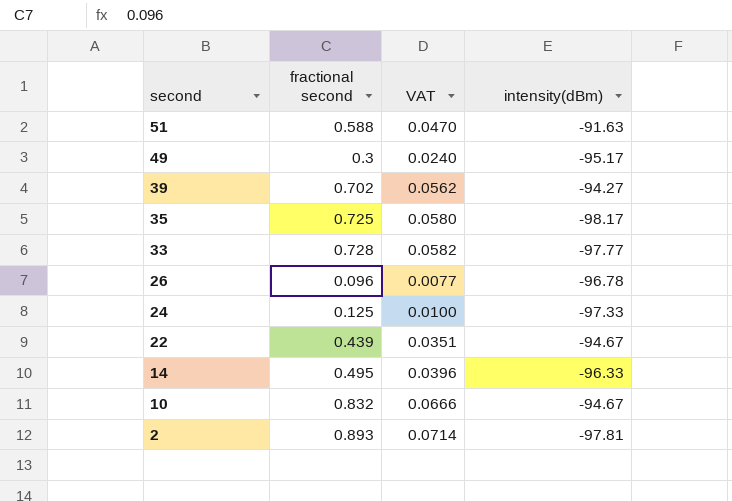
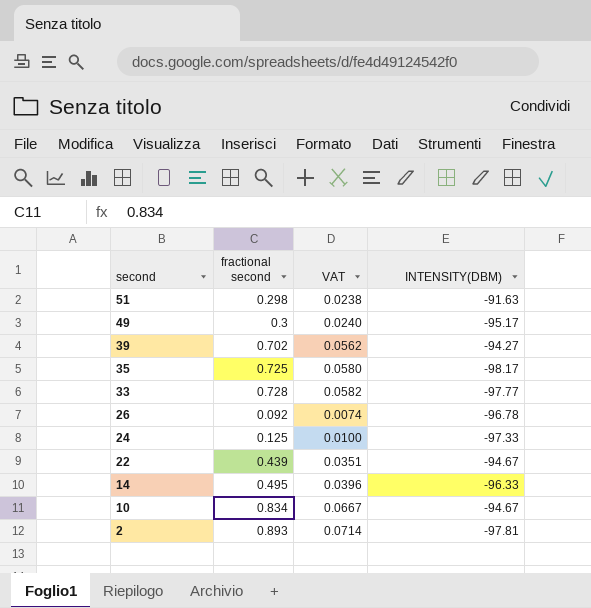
column name: intensity(dBm) -> INTENSITY(DBM)
51 | fractional second: 0.588 -> 0.298
51 | VAT: 0.0470 -> 0.0238
26 | fractional second: 0.096 -> 0.092
26 | VAT: 0.0077 -> 0.0074
10 | fractional second: 0.832 -> 0.834
10 | VAT: 0.0666 -> 0.0667

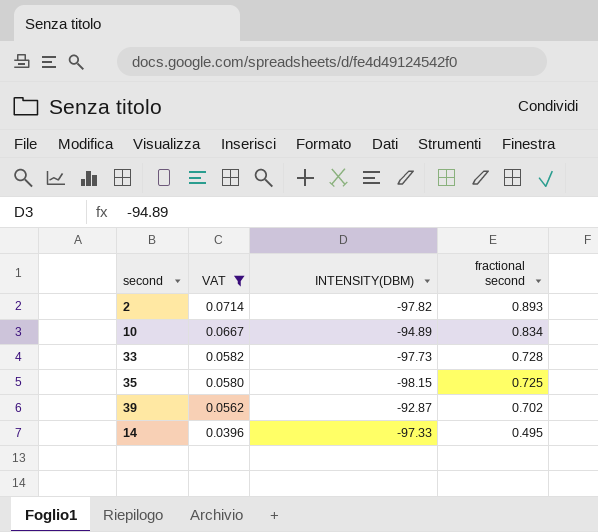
filter: none -> VAT >= 0.0396
row order: second descending -> VAT descending
column fractional second | position: 2 -> 4
2 | INTENSITY(DBM): -97.81 -> -97.82
10 | INTENSITY(DBM): -94.67 -> -94.89
33 | INTENSITY(DBM): -97.77 -> -97.73
35 | INTENSITY(DBM): -98.17 -> -98.15
39 | INTENSITY(DBM): -94.27 -> -92.87
14 | INTENSITY(DBM): -96.33 -> -97.33

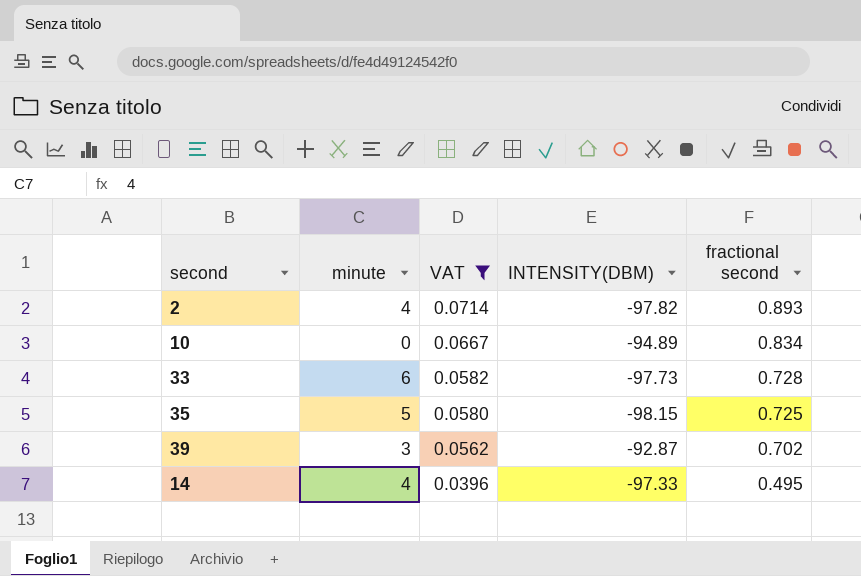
column minute | position: none -> 2

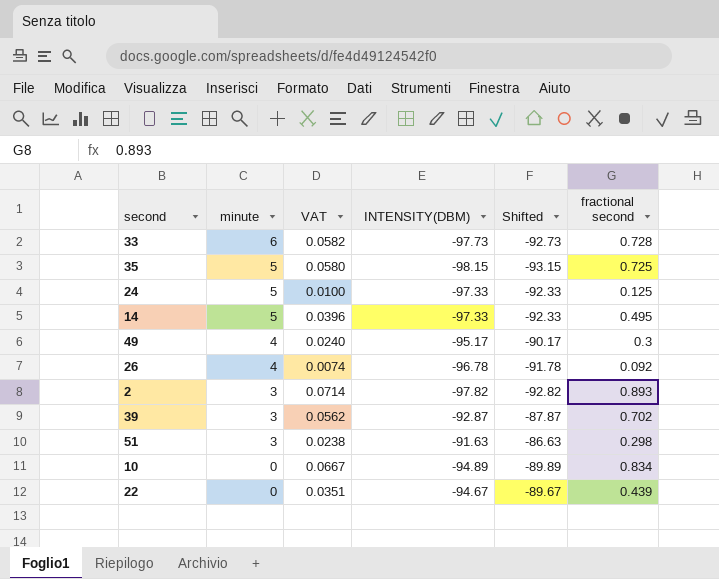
filter: VAT >= 0.0396 -> none
row order: VAT descending -> minute descending
column Shifted | formula: none -> [INTENSITY(DBM)] + 5
14 | minute: 4 -> 5
2 | minute: 4 -> 3

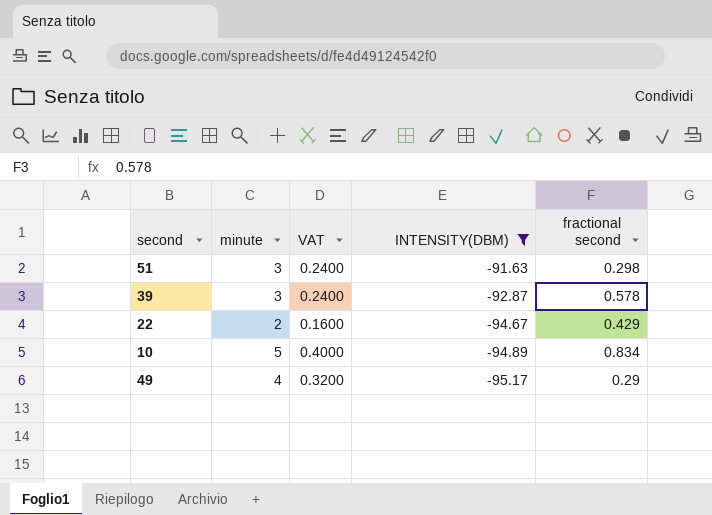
filter: none -> INTENSITY(DBM) >= -95.17
row order: minute descending -> INTENSITY(DBM) descending
column Shifted | formula: [INTENSITY(DBM)] + 5 -> none
column VAT | formula: [fractional second] * 0.08 -> [minute] * 0.08
39 | fractional second: 0.702 -> 0.578
22 | minute: 0 -> 2
22 | fractional second: 0.439 -> 0.429
10 | minute: 0 -> 5
49 | fractional second: 0.3 -> 0.29

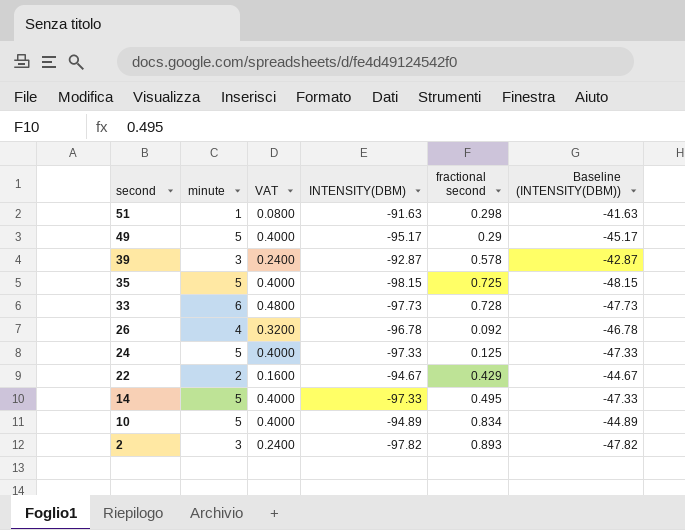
filter: INTENSITY(DBM) >= -95.17 -> none
row order: INTENSITY(DBM) descending -> second descending
column Baseline (INTENSITY(DBM)) | formula: none -> [INTENSITY(DBM)] + 50
51 | minute: 3 -> 1
51 | VAT: 0.2400 -> 0.0800
49 | minute: 4 -> 5
49 | VAT: 0.3200 -> 0.4000

